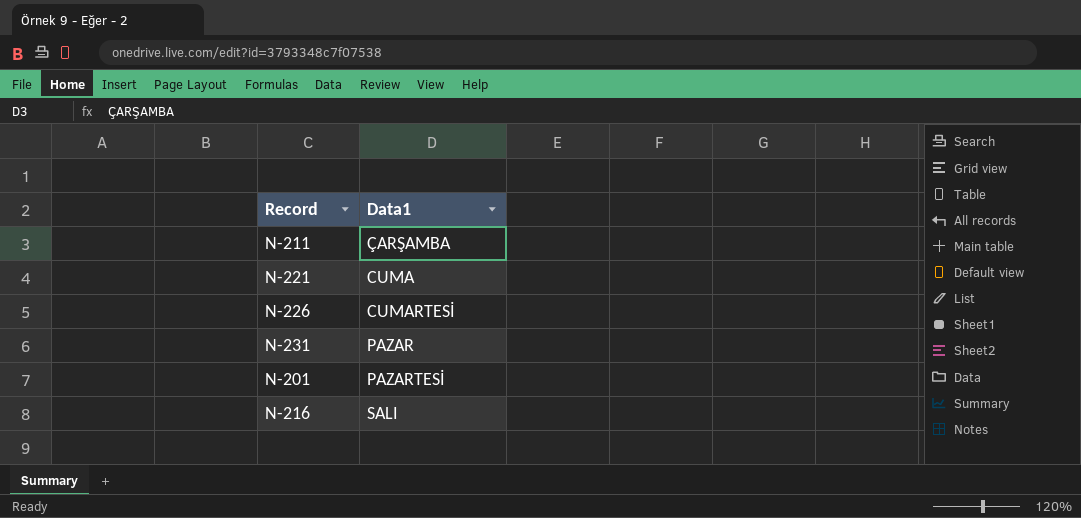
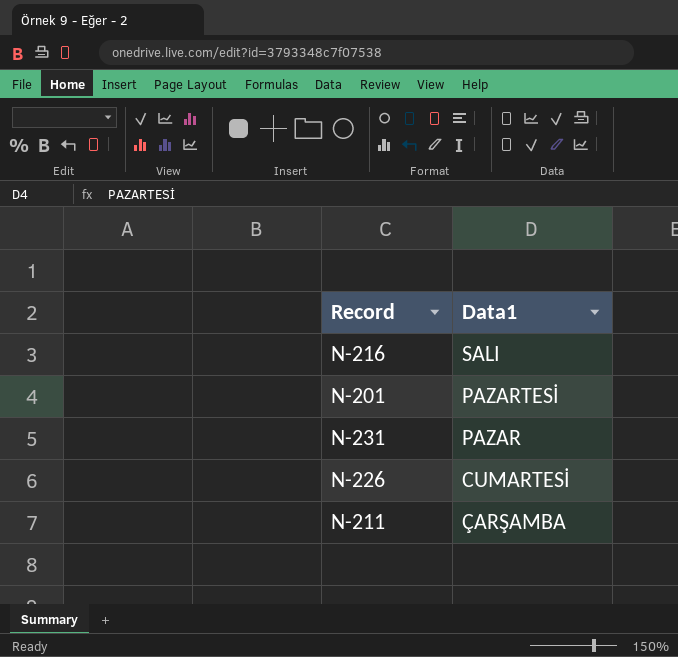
row order: Data1 ascending -> Data1 descending
row N-221: CUMA -> none

